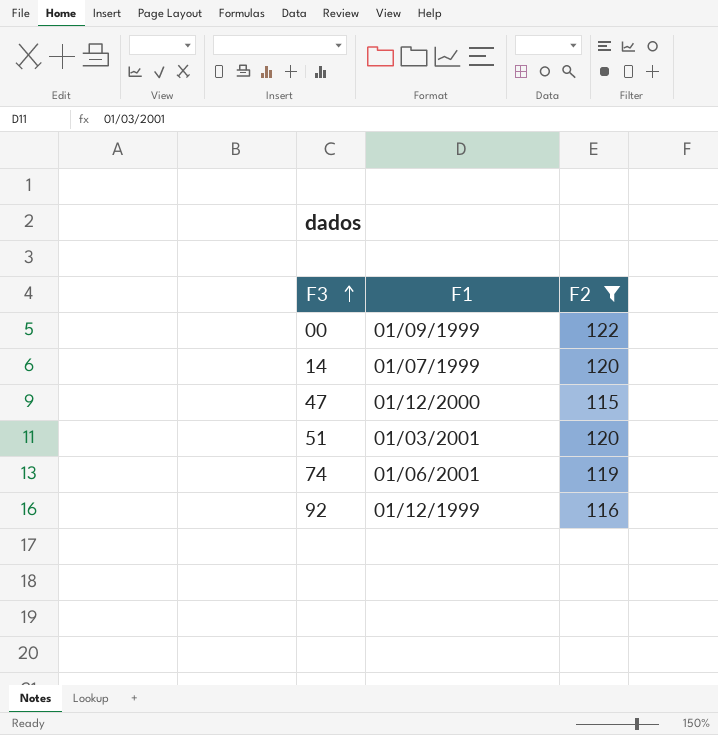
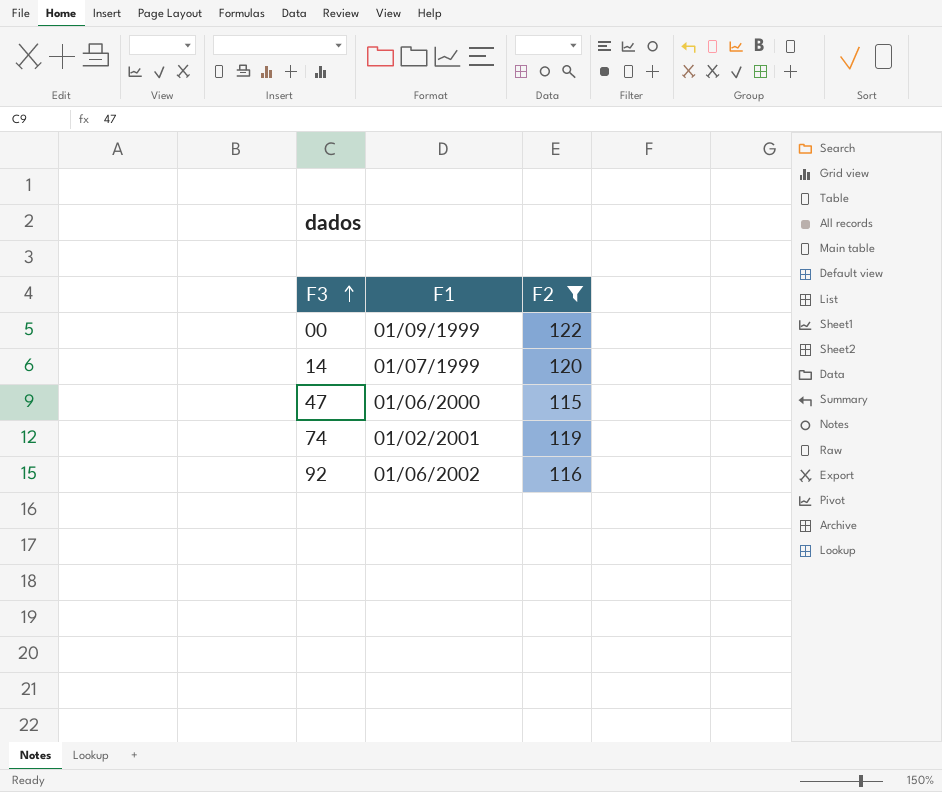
row 51: 01/03/2001 | 120 -> none
47 | F1: 01/12/2000 -> 01/06/2000
74 | F1: 01/06/2001 -> 01/02/2001
92 | F1: 01/12/1999 -> 01/06/2002

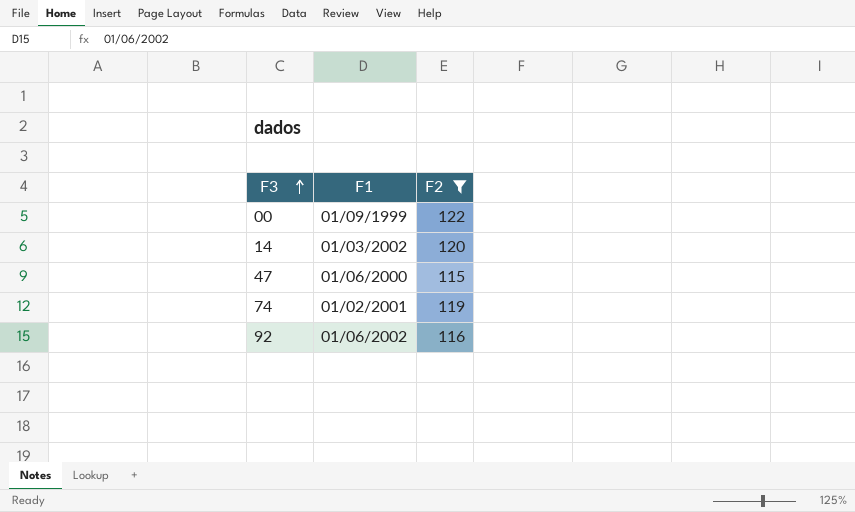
14 | F1: 01/07/1999 -> 01/03/2002

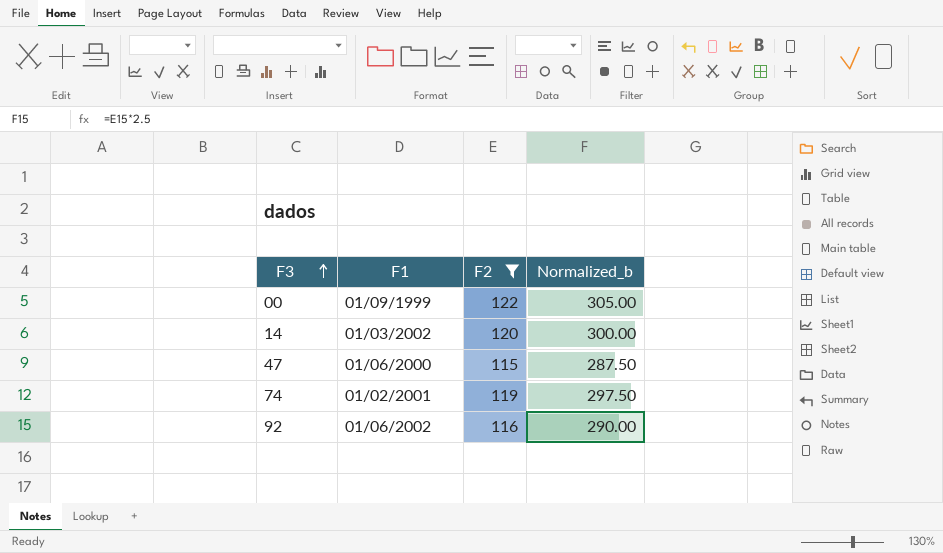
column Normalized_b | formula: none -> [F2] * 2.5

